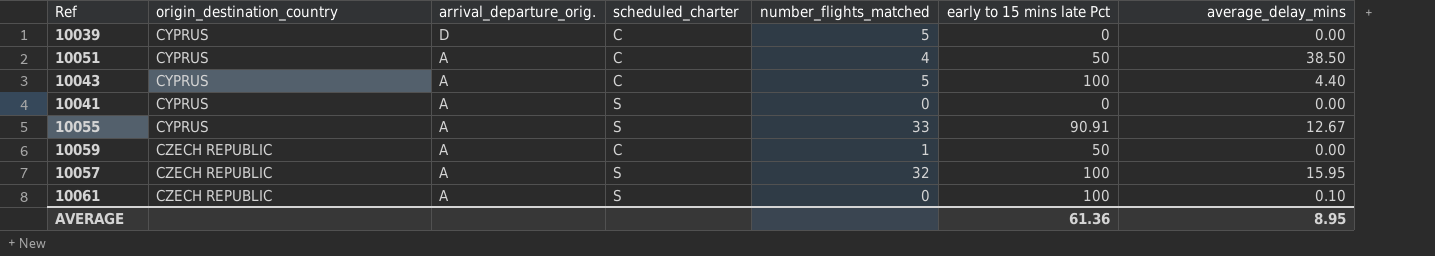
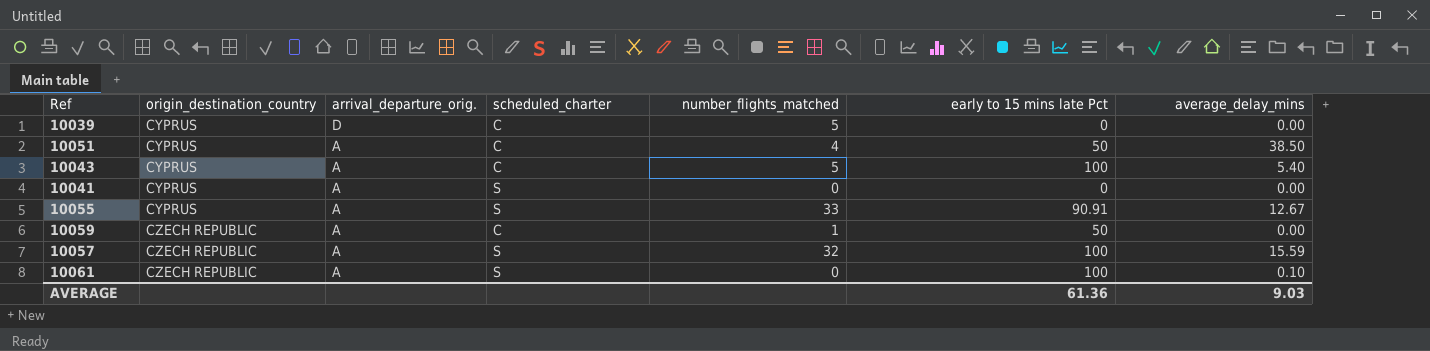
10043 | average_delay_mins: 4.40 -> 5.40
10057 | average_delay_mins: 15.95 -> 15.59
AVERAGE | average_delay_mins: 8.95 -> 9.03

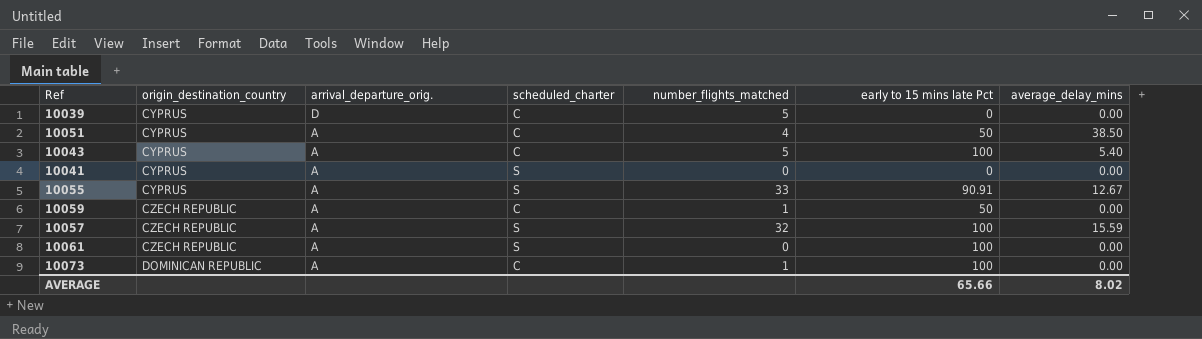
10061 | average_delay_mins: 0.10 -> 0.00
row 10073: none -> DOMINICAN REPUBLIC | A | C | 1 | 100 | 0.00
AVERAGE | early to 15 mins late Pct: 61.36 -> 65.66
AVERAGE | average_delay_mins: 9.03 -> 8.02

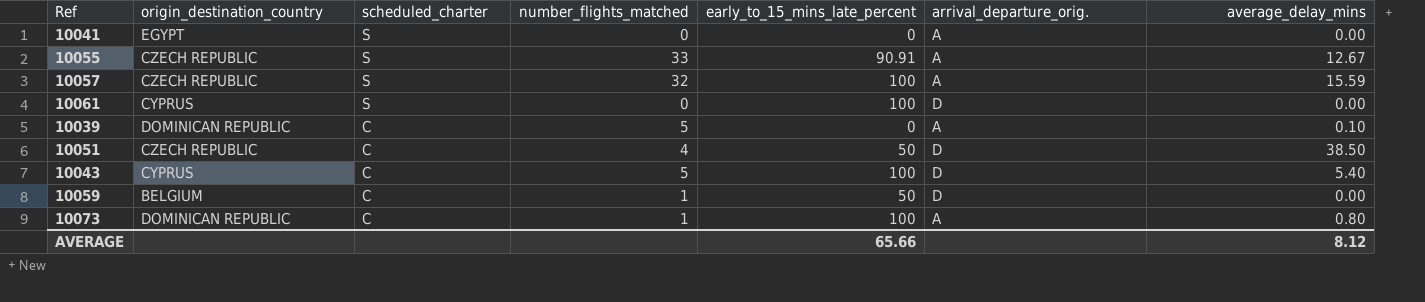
row order: origin_destination_country ascending -> scheduled_charter descending
column name: early to 15 mins late Pct -> early_to_15_mins_late_percent
column arrival_departure_orig. | position: 3 -> 6
10041 | origin_destination_country: CYPRUS -> EGYPT
10055 | origin_destination_country: CYPRUS -> CZECH REPUBLIC
10061 | origin_destination_country: CZECH REPUBLIC -> CYPRUS
10061 | arrival_departure_orig.: A -> D
10039 | origin_destination_country: CYPRUS -> DOMINICAN REPUBLIC
10039 | arrival_departure_orig.: D -> A
10039 | average_delay_mins: 0.00 -> 0.10
10051 | origin_destination_country: CYPRUS -> CZECH REPUBLIC
10051 | arrival_departure_orig.: A -> D
10043 | arrival_departure_orig.: A -> D
10059 | origin_destination_country: CZECH REPUBLIC -> BELGIUM
10059 | arrival_departure_orig.: A -> D
10073 | average_delay_mins: 0.00 -> 0.80
AVERAGE | average_delay_mins: 8.02 -> 8.12

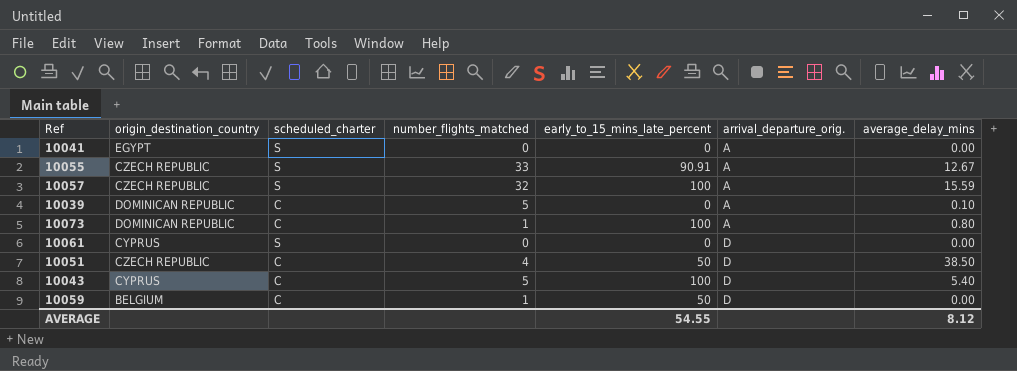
row order: scheduled_charter descending -> arrival_departure_orig. ascending
10061 | early_to_15_mins_late_percent: 100 -> 0
AVERAGE | early_to_15_mins_late_percent: 65.66 -> 54.55

